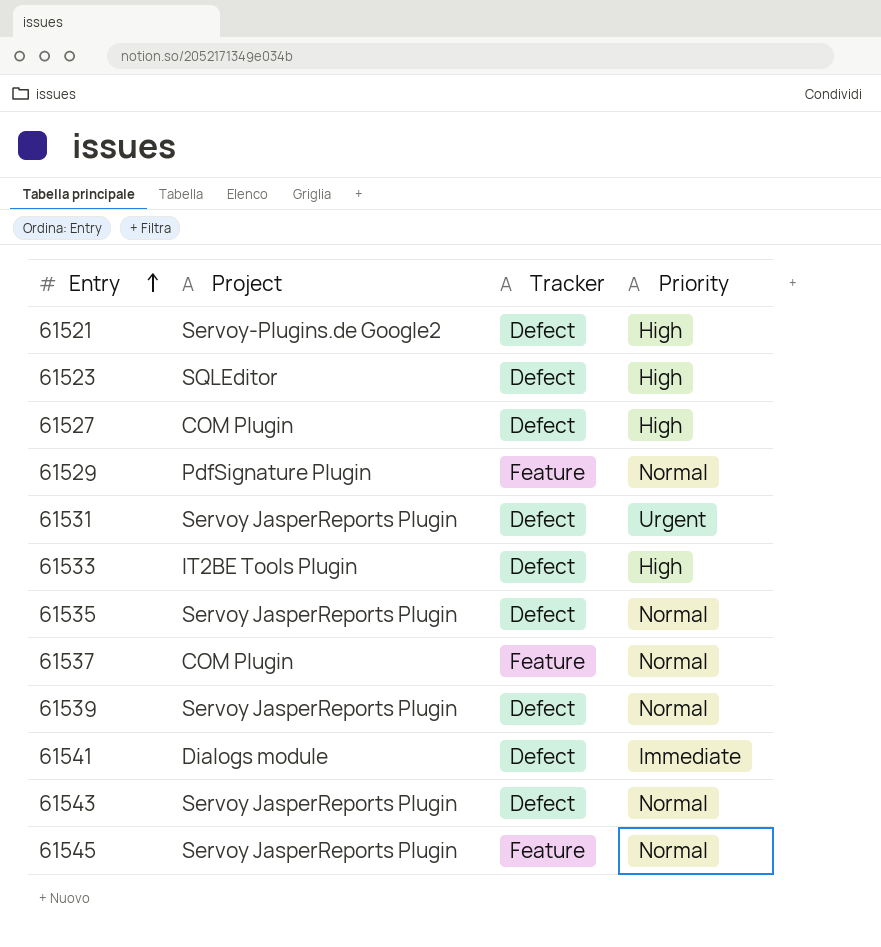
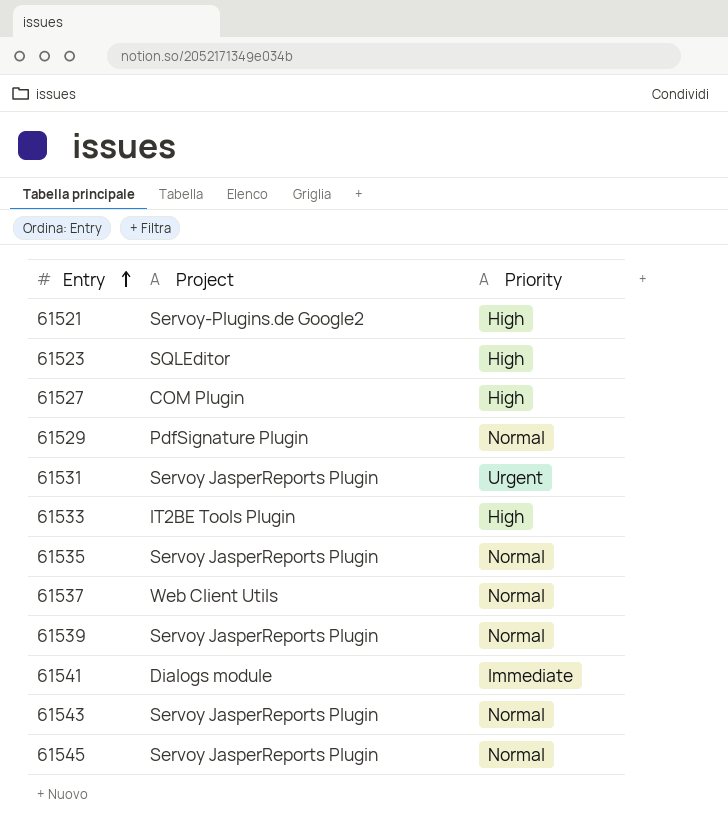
column Tracker | position: 3 -> none
61537 | Project: COM Plugin -> Web Client Utils

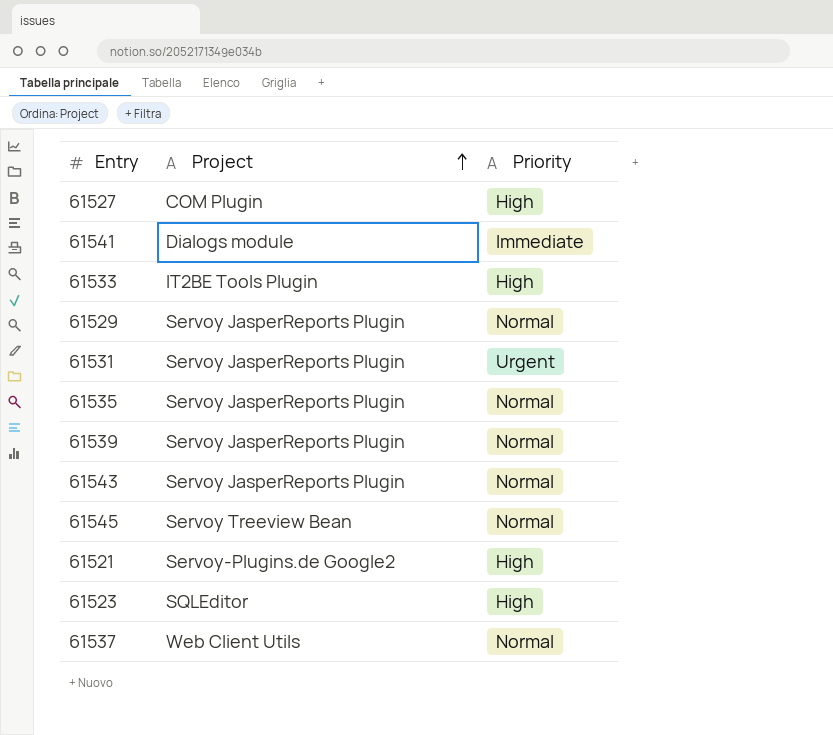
row order: Entry ascending -> Project ascending
61529 | Project: PdfSignature Plugin -> Servoy JasperReports Plugin
61545 | Project: Servoy JasperReports Plugin -> Servoy Treeview Bean

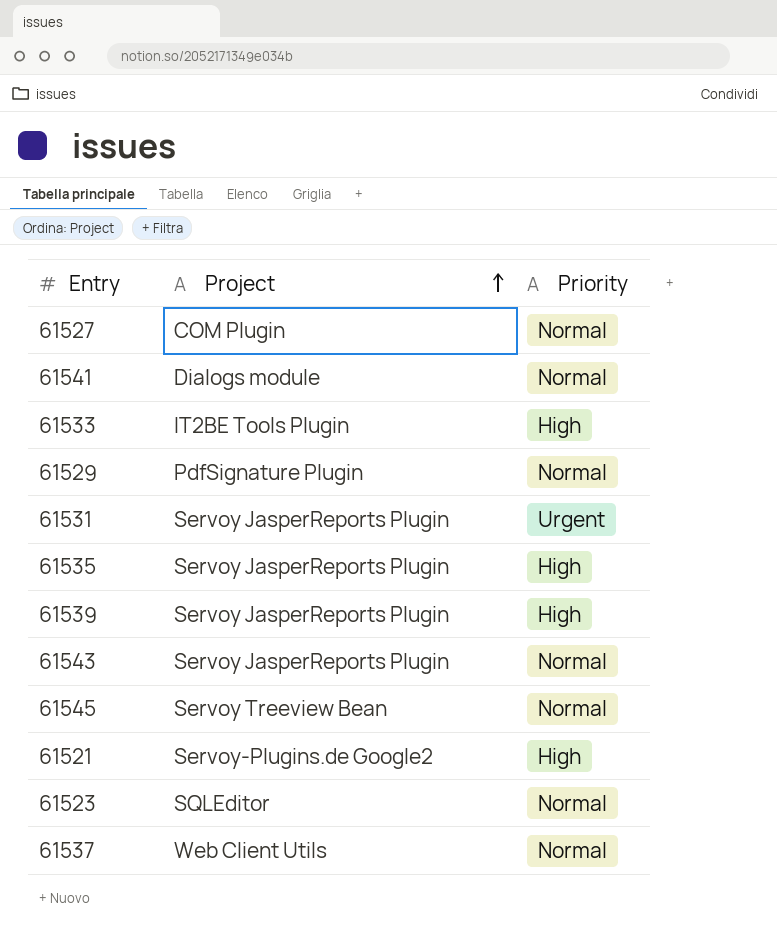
61527 | Priority: High -> Normal
61541 | Priority: Immediate -> Normal
61529 | Project: Servoy JasperReports Plugin -> PdfSignature Plugin
61535 | Priority: Normal -> High
61539 | Priority: Normal -> High
61523 | Priority: High -> Normal

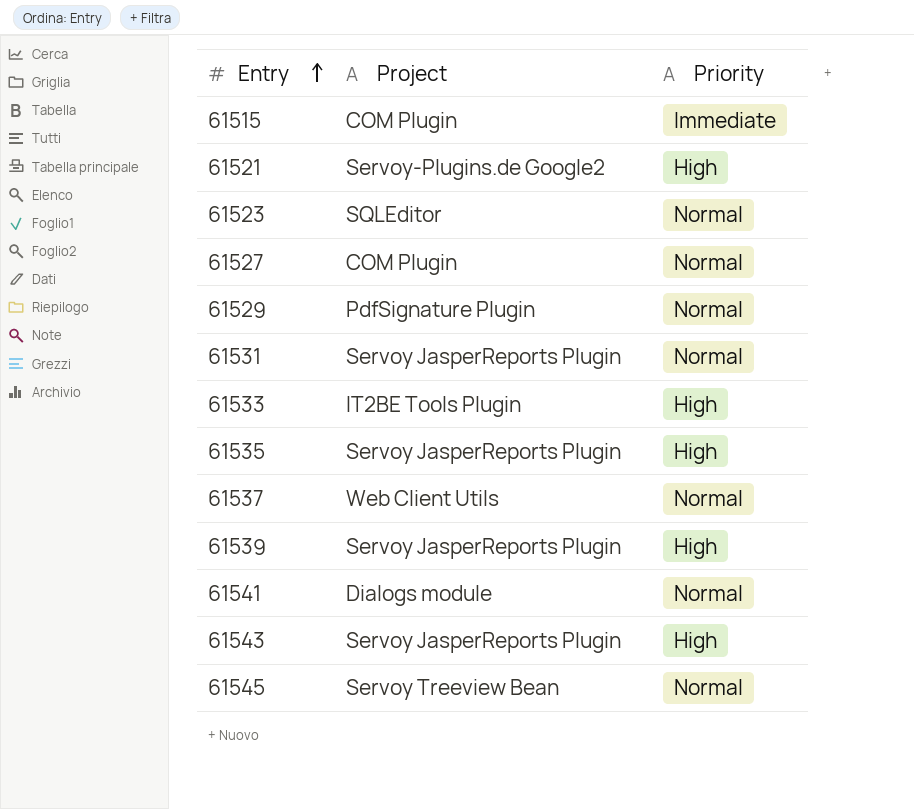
row order: Project ascending -> Entry ascending
row 61515: none -> COM Plugin | Immediate
61531 | Priority: Urgent -> Normal
61543 | Priority: Normal -> High

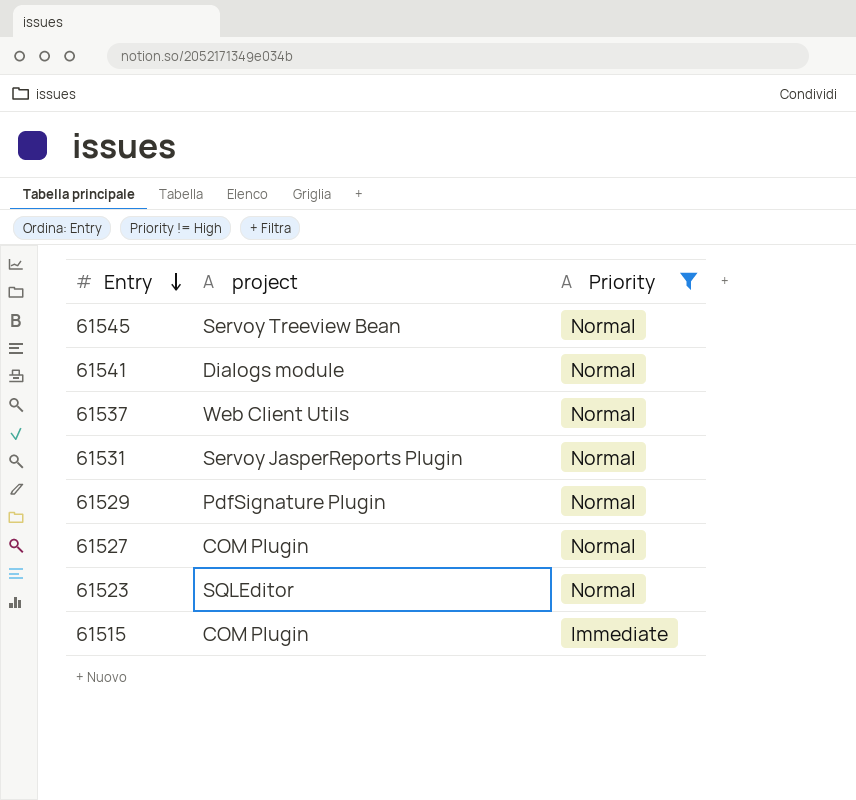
filter: none -> Priority != High
row order: Entry ascending -> Entry descending
column name: Project -> project

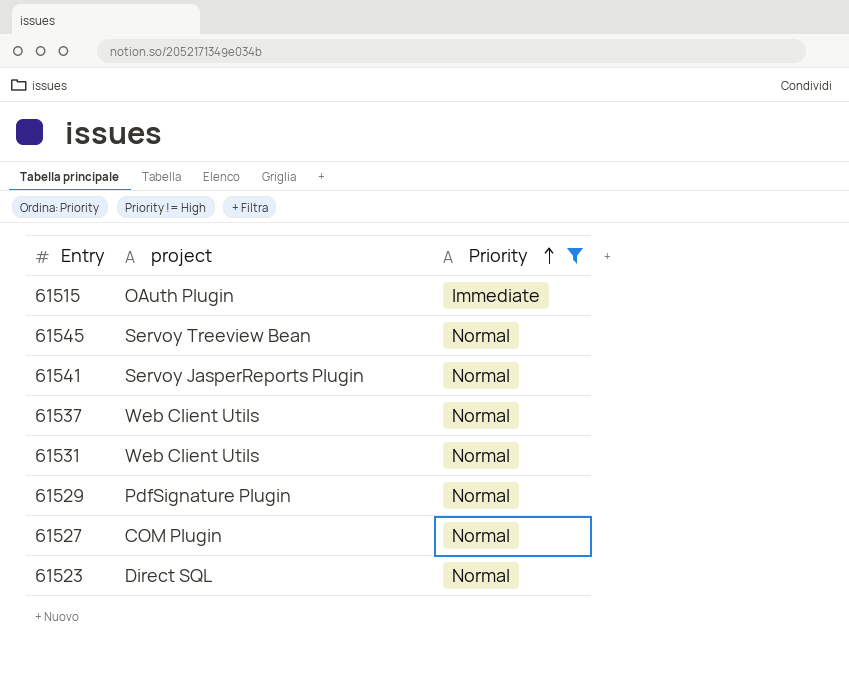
row order: Entry descending -> Priority ascending
61515 | project: COM Plugin -> OAuth Plugin
61541 | project: Dialogs module -> Servoy JasperReports Plugin
61531 | project: Servoy JasperReports Plugin -> Web Client Utils
61523 | project: SQLEditor -> Direct SQL

